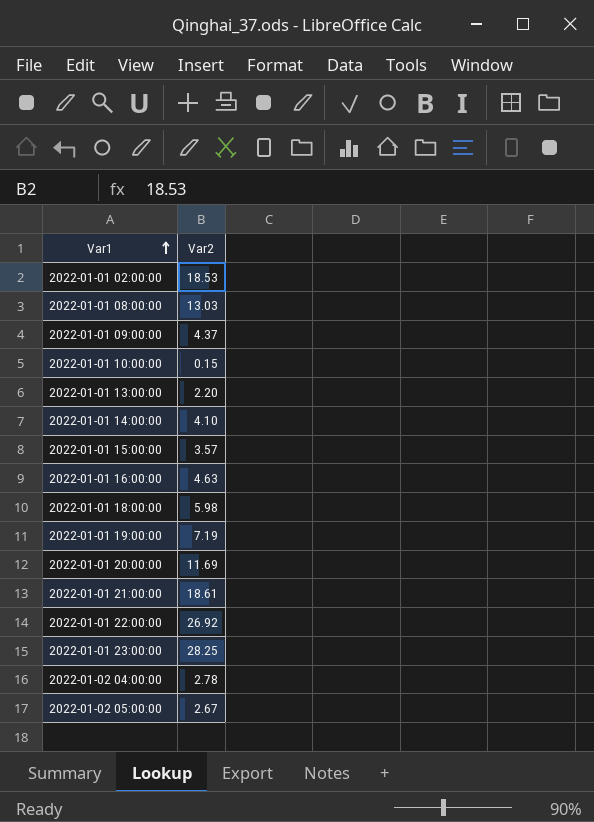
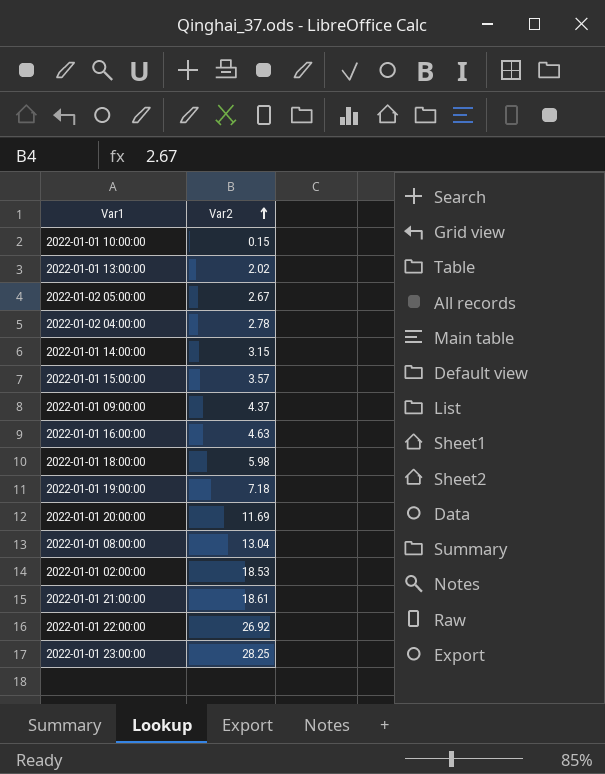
row order: Var1 ascending -> Var2 ascending
2022-01-01 13:00:00 | Var2: 2.20 -> 2.02
2022-01-01 14:00:00 | Var2: 4.10 -> 3.15
2022-01-01 19:00:00 | Var2: 7.19 -> 7.18
2022-01-01 08:00:00 | Var2: 13.03 -> 13.04

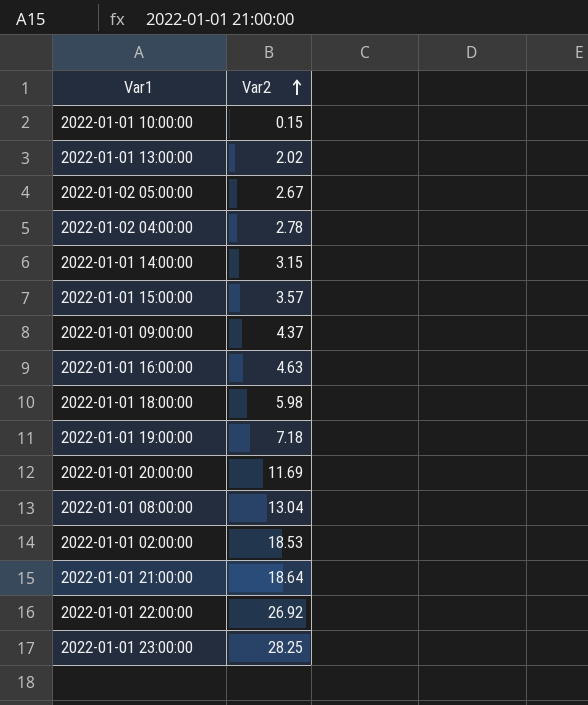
2022-01-01 21:00:00 | Var2: 18.61 -> 18.64

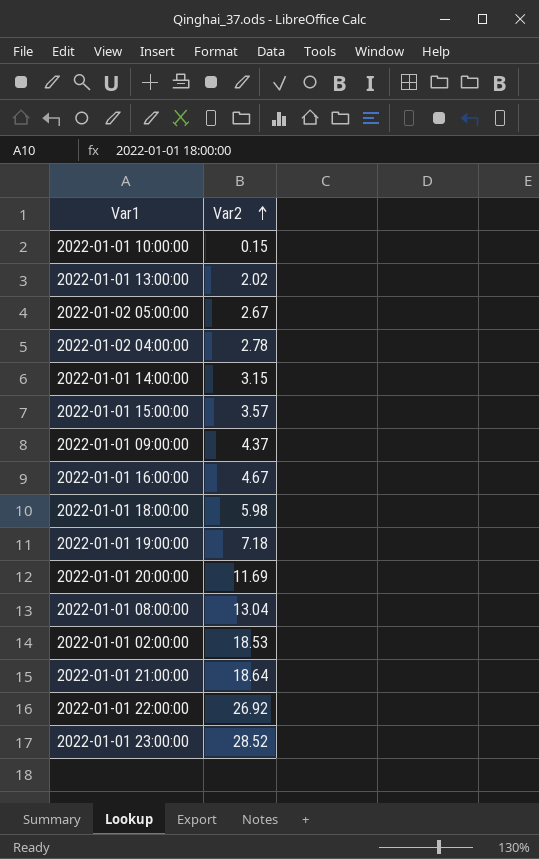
2022-01-01 16:00:00 | Var2: 4.63 -> 4.67
2022-01-01 23:00:00 | Var2: 28.25 -> 28.52

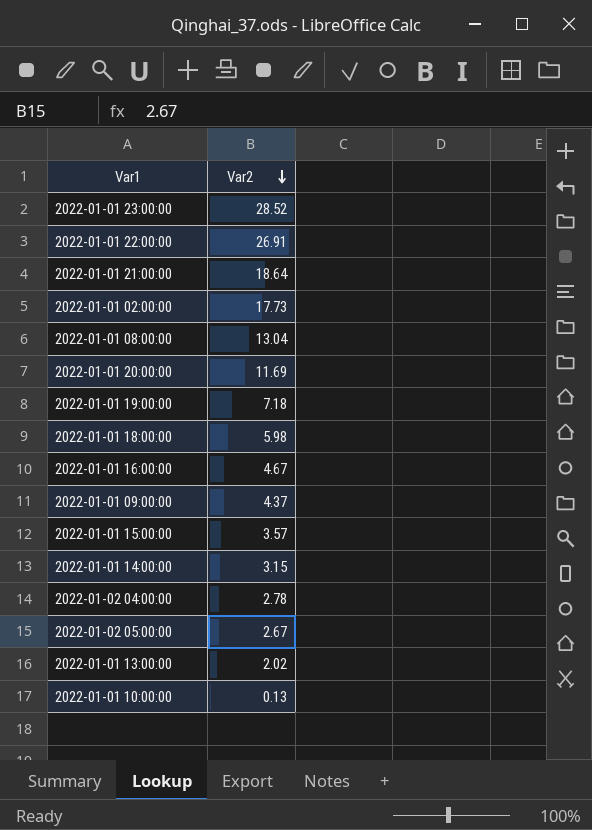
row order: Var2 ascending -> Var2 descending
2022-01-01 22:00:00 | Var2: 26.92 -> 26.91
2022-01-01 02:00:00 | Var2: 18.53 -> 17.73
2022-01-01 10:00:00 | Var2: 0.15 -> 0.13

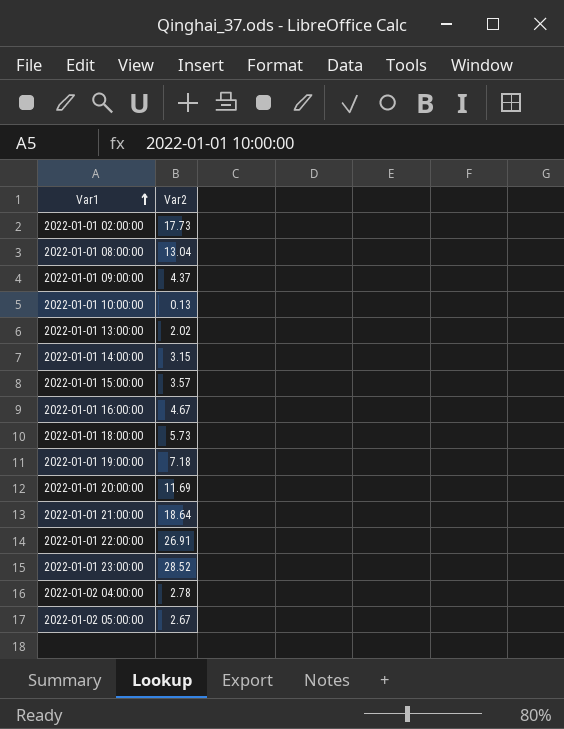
row order: Var2 descending -> Var1 ascending
2022-01-01 18:00:00 | Var2: 5.98 -> 5.73

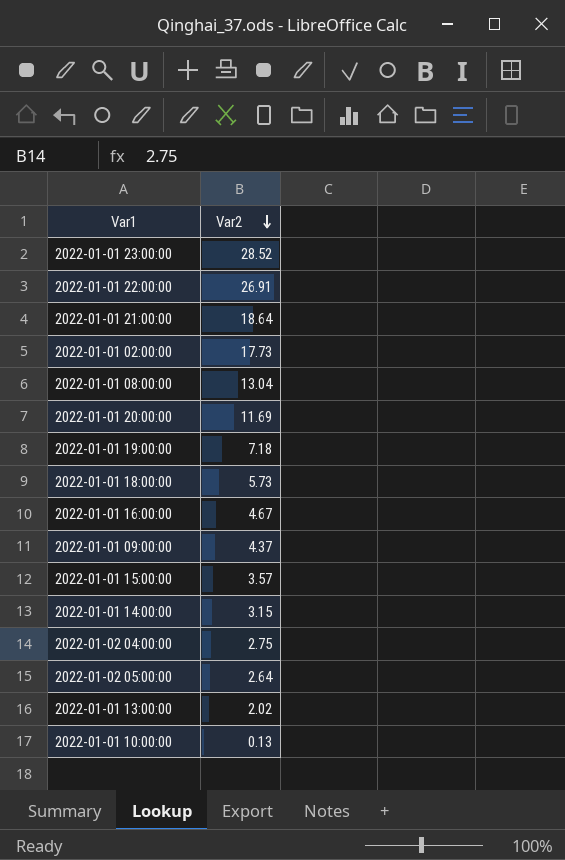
row order: Var1 ascending -> Var2 descending
2022-01-02 04:00:00 | Var2: 2.78 -> 2.75
2022-01-02 05:00:00 | Var2: 2.67 -> 2.64

